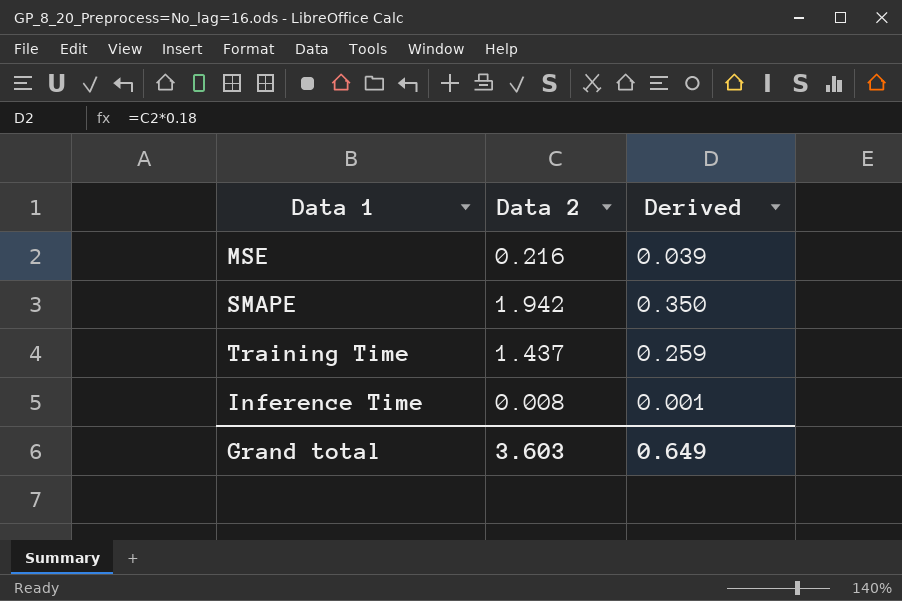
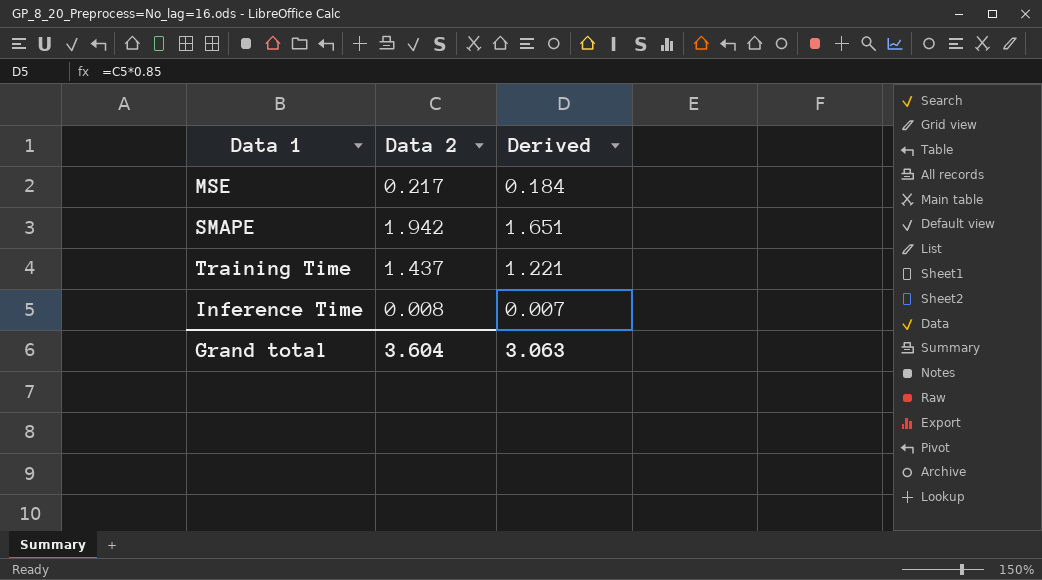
column Derived | formula: [Data 2] * 0.18 -> [Data 2] * 0.85
MSE | Data 2: 0.216 -> 0.217
Grand total | Data 2: 3.603 -> 3.604
Grand total | Derived: 0.649 -> 3.063

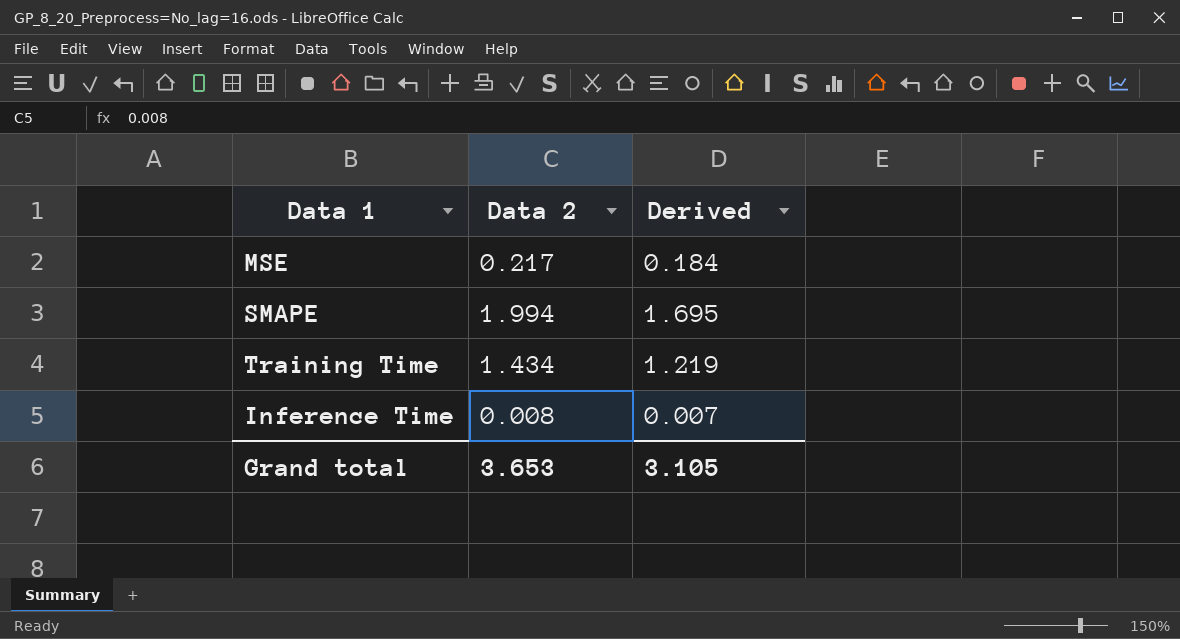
SMAPE | Data 2: 1.942 -> 1.994
SMAPE | Derived: 1.651 -> 1.695
Training Time | Data 2: 1.437 -> 1.434
Training Time | Derived: 1.221 -> 1.219
Grand total | Data 2: 3.604 -> 3.653
Grand total | Derived: 3.063 -> 3.105

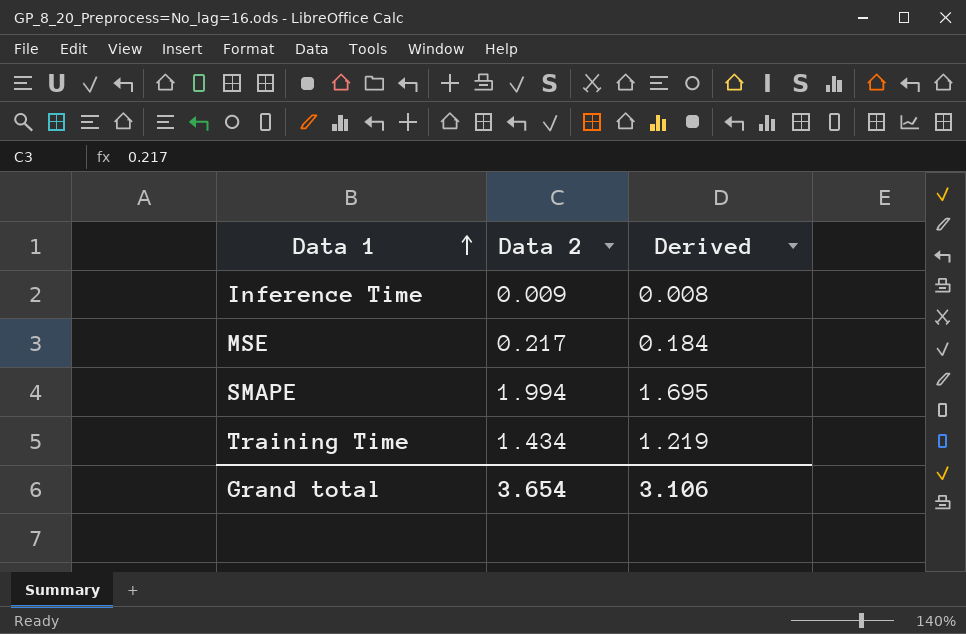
row order: none -> Data 1 ascending
Inference Time | Data 2: 0.008 -> 0.009
Inference Time | Derived: 0.007 -> 0.008
Grand total | Data 2: 3.653 -> 3.654
Grand total | Derived: 3.105 -> 3.106

